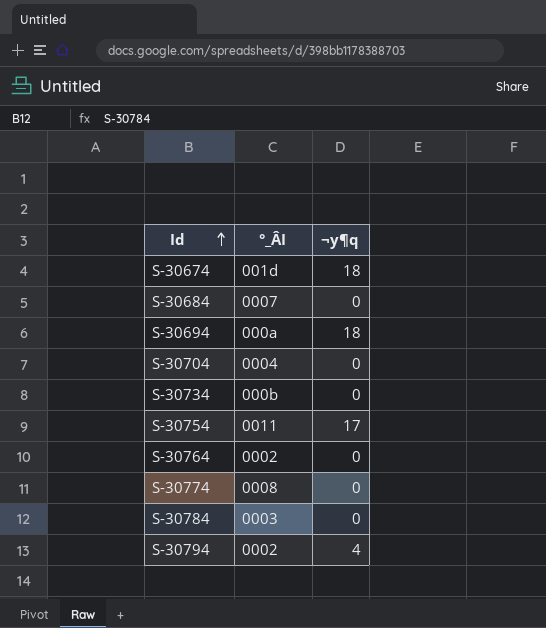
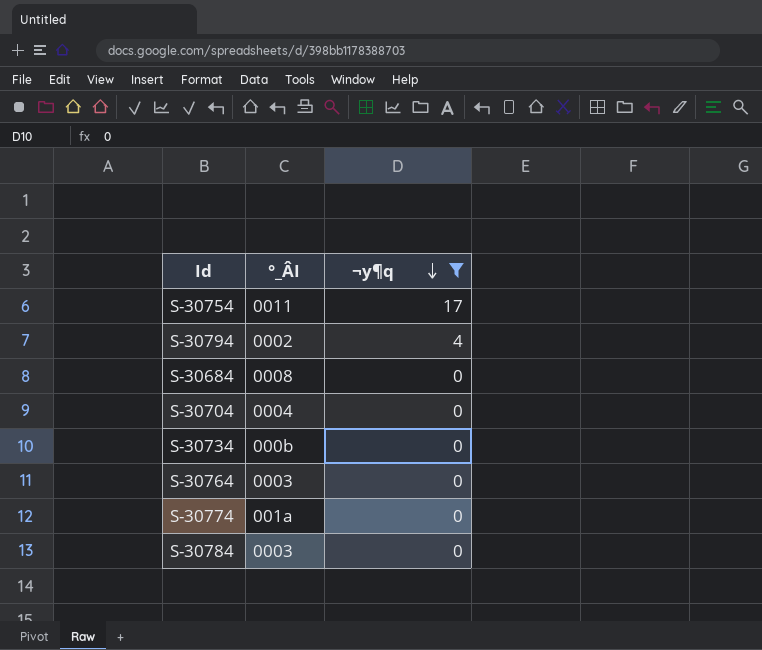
filter: none -> ¬y¶q != 18
row order: Id ascending -> ¬y¶q descending
S-30684 | °_ÂI: 0007 -> 0008
S-30764 | °_ÂI: 0002 -> 0003
S-30774 | °_ÂI: 0008 -> 001a

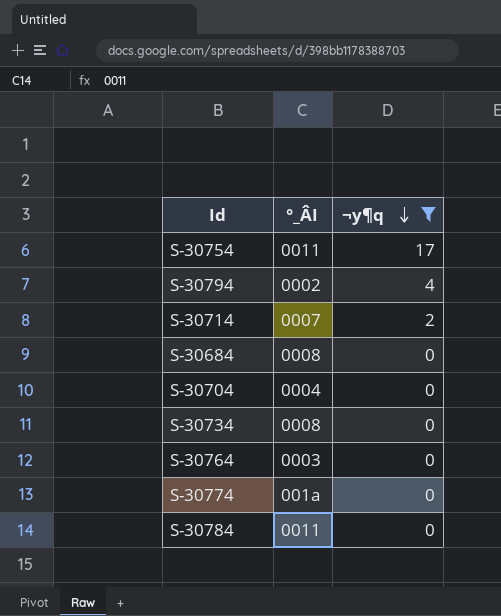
row S-30714: none -> 0007 | 2
S-30734 | °_ÂI: 000b -> 0008
S-30784 | °_ÂI: 0003 -> 0011

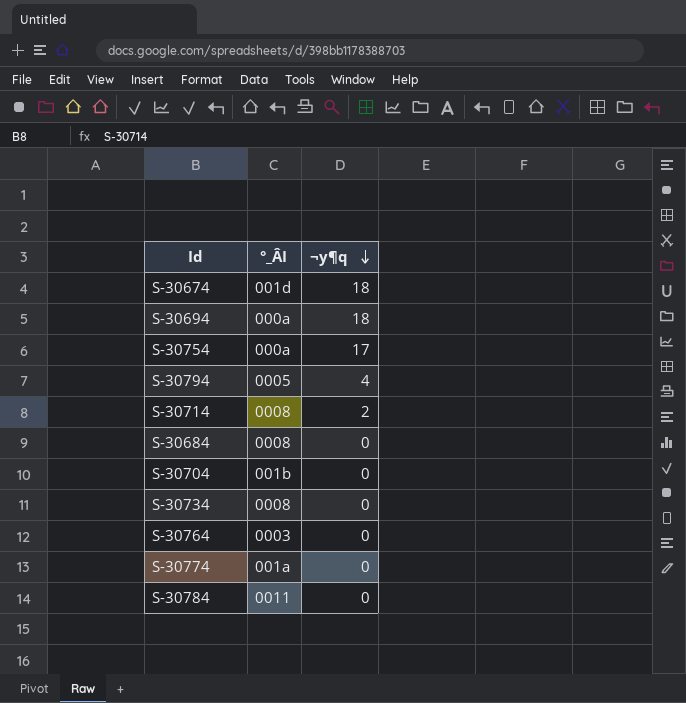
filter: ¬y¶q != 18 -> none
S-30754 | °_ÂI: 0011 -> 000a
S-30794 | °_ÂI: 0002 -> 0005
S-30714 | °_ÂI: 0007 -> 0008
S-30704 | °_ÂI: 0004 -> 001b

